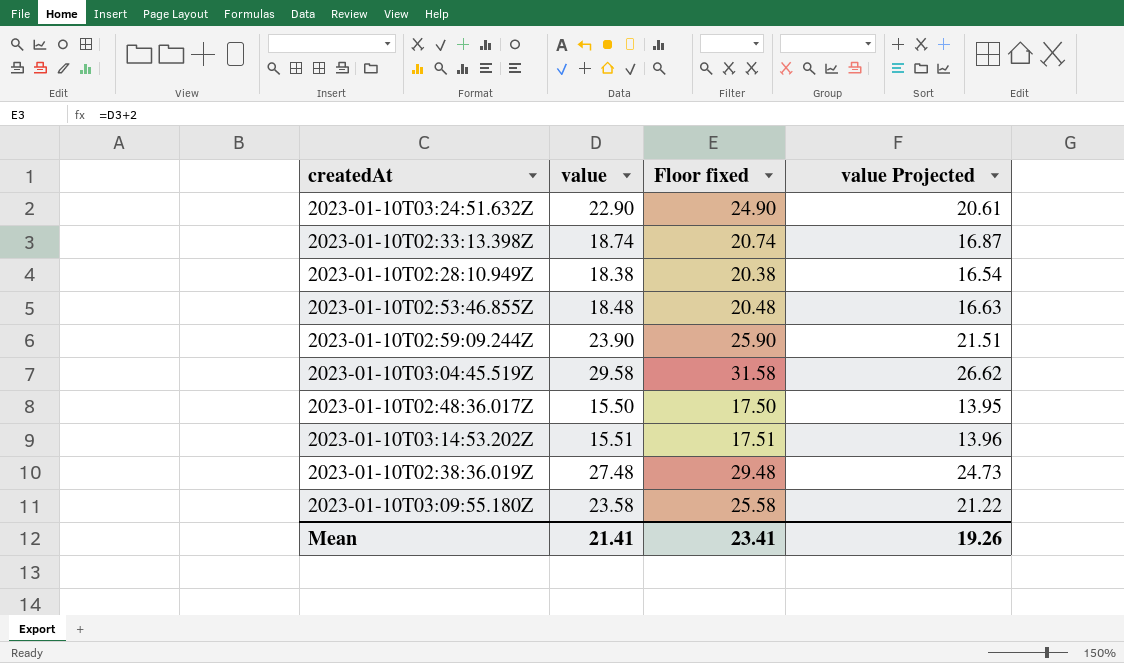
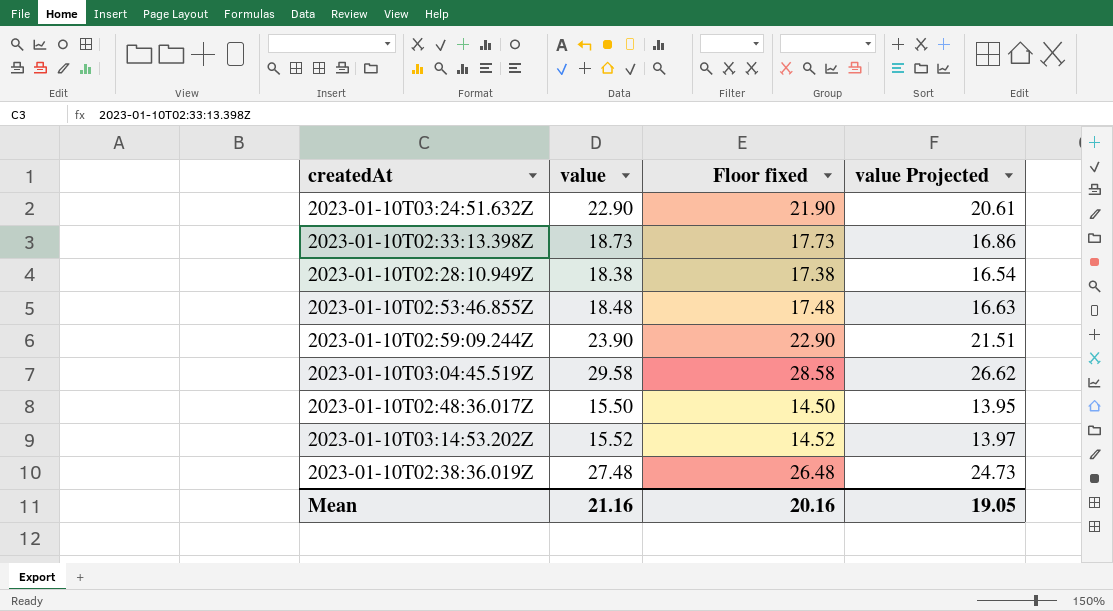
column Floor fixed | formula: [value] + 2 -> [value] - 1
row 2023-01-10T03:09:55.180Z: 23.58 | 25.58 | 21.22 -> none
2023-01-10T02:33:13.398Z | value: 18.74 -> 18.73
2023-01-10T02:33:13.398Z | value Projected: 16.87 -> 16.86
2023-01-10T03:14:53.202Z | value: 15.51 -> 15.52
2023-01-10T03:14:53.202Z | value Projected: 13.96 -> 13.97
Mean | value: 21.41 -> 21.16
Mean | Floor fixed: 23.41 -> 20.16
Mean | value Projected: 19.26 -> 19.05

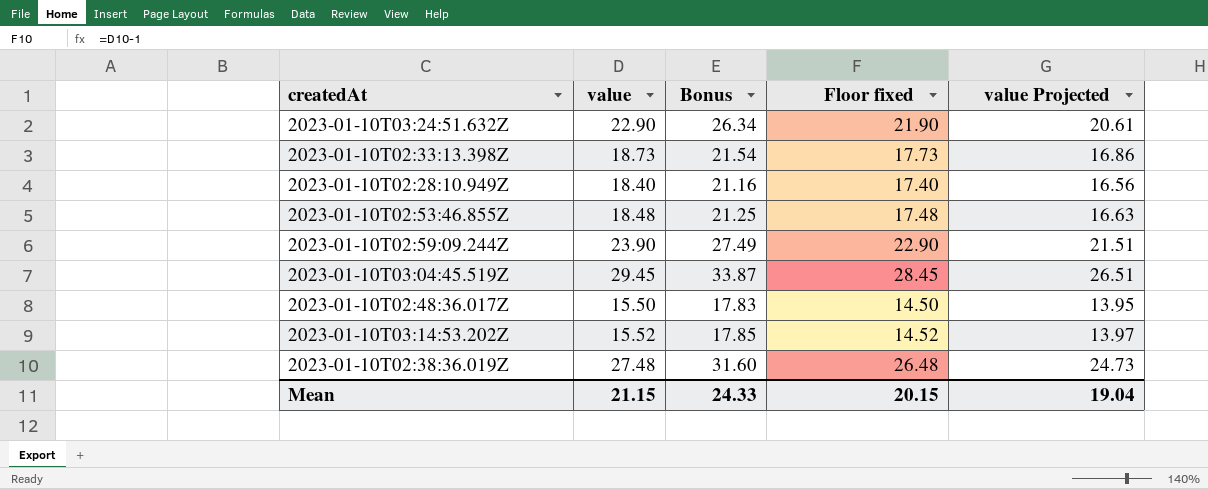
column Bonus | formula: none -> [value] * 1.15
2023-01-10T02:28:10.949Z | value: 18.38 -> 18.40
2023-01-10T02:28:10.949Z | Floor fixed: 17.38 -> 17.40
2023-01-10T02:28:10.949Z | value Projected: 16.54 -> 16.56
2023-01-10T03:04:45.519Z | value: 29.58 -> 29.45
2023-01-10T03:04:45.519Z | Floor fixed: 28.58 -> 28.45
2023-01-10T03:04:45.519Z | value Projected: 26.62 -> 26.51
Mean | value: 21.16 -> 21.15
Mean | Floor fixed: 20.16 -> 20.15
Mean | value Projected: 19.05 -> 19.04

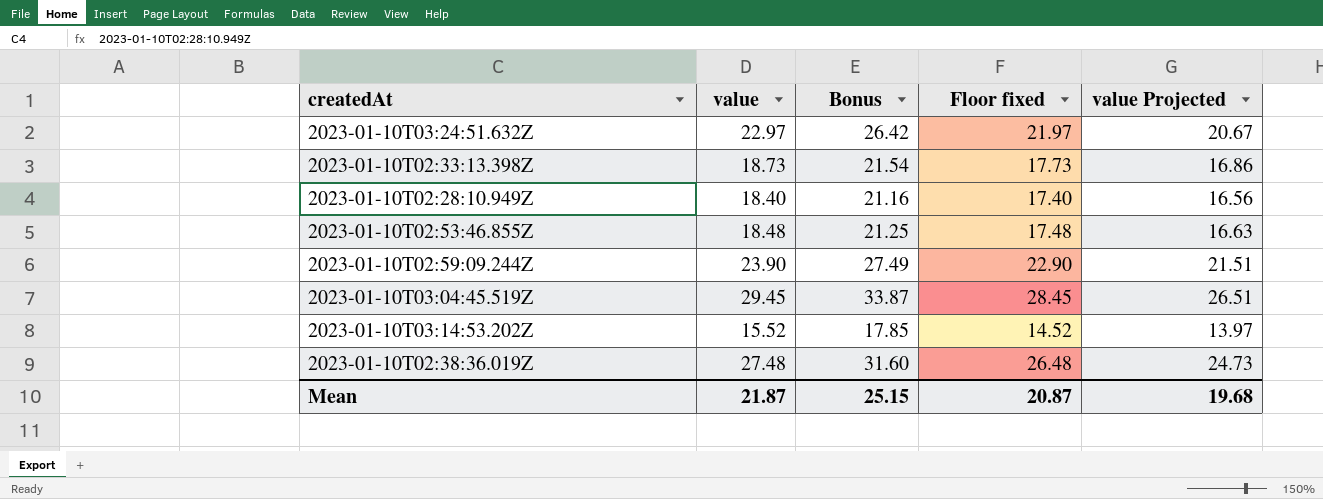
row 2023-01-10T02:48:36.017Z: 15.50 | 17.83 | 14.50 | 13.95 -> none
2023-01-10T03:24:51.632Z | value: 22.90 -> 22.97
2023-01-10T03:24:51.632Z | Bonus: 26.34 -> 26.42
2023-01-10T03:24:51.632Z | Floor fixed: 21.90 -> 21.97
2023-01-10T03:24:51.632Z | value Projected: 20.61 -> 20.67
Mean | value: 21.15 -> 21.87
Mean | Bonus: 24.33 -> 25.15
Mean | Floor fixed: 20.15 -> 20.87
Mean | value Projected: 19.04 -> 19.68

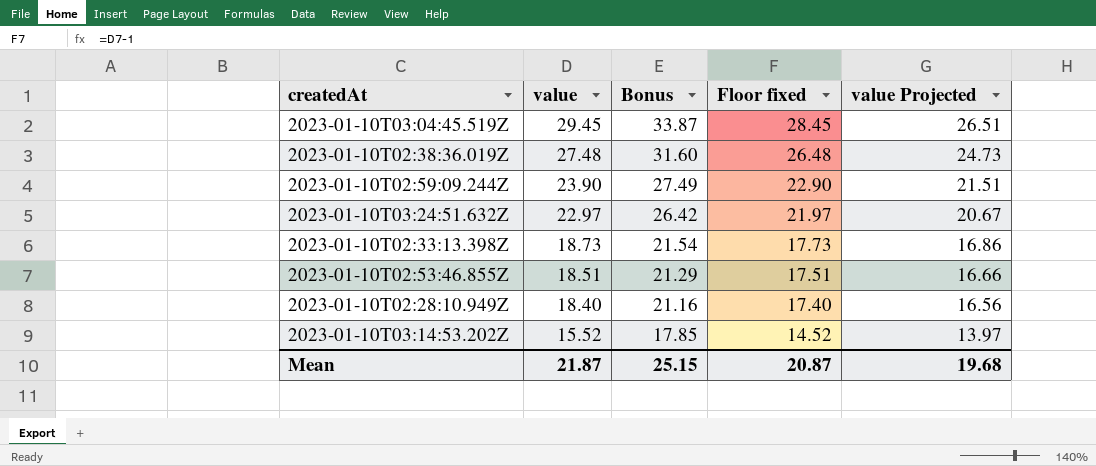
row order: none -> value descending
2023-01-10T02:53:46.855Z | value: 18.48 -> 18.51
2023-01-10T02:53:46.855Z | Bonus: 21.25 -> 21.29
2023-01-10T02:53:46.855Z | Floor fixed: 17.48 -> 17.51
2023-01-10T02:53:46.855Z | value Projected: 16.63 -> 16.66

